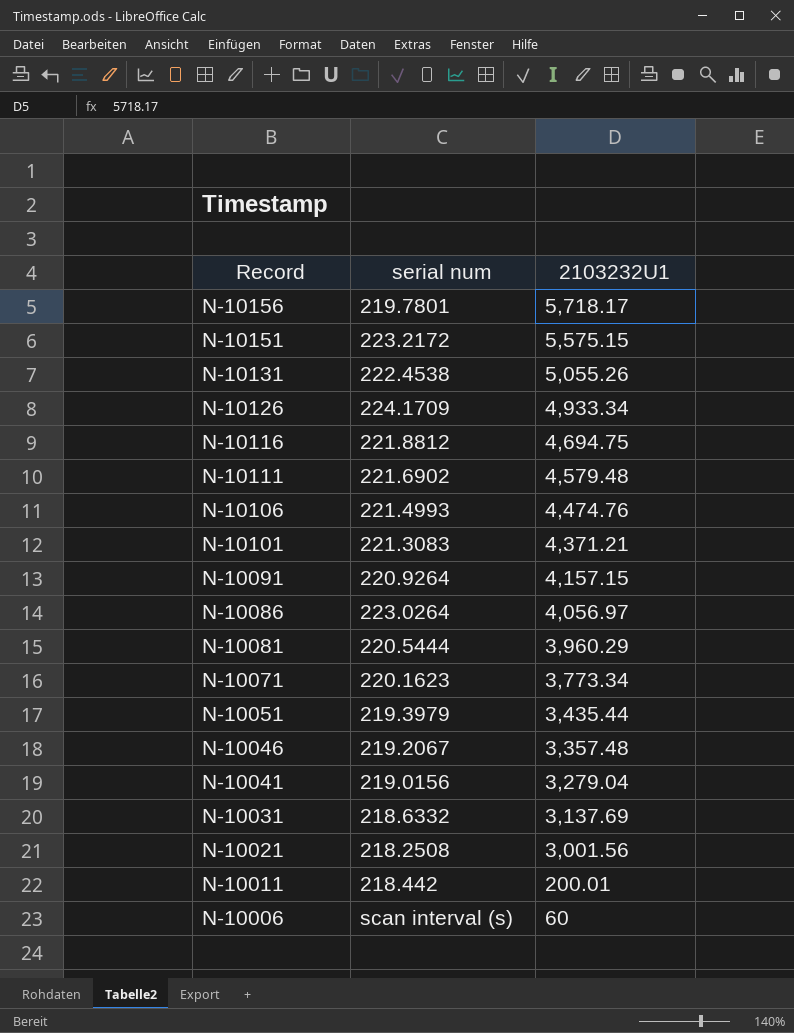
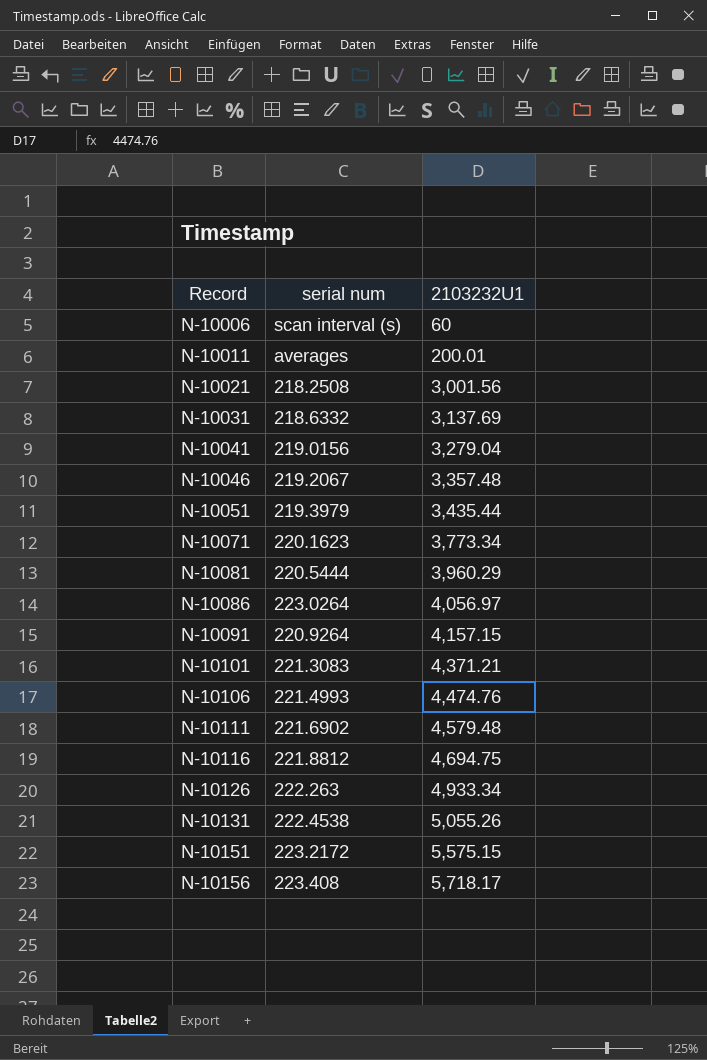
row order: Record descending -> Record ascending
N-10011 | serial num: 218.442 -> averages
N-10126 | serial num: 224.1709 -> 222.263
N-10156 | serial num: 219.7801 -> 223.408

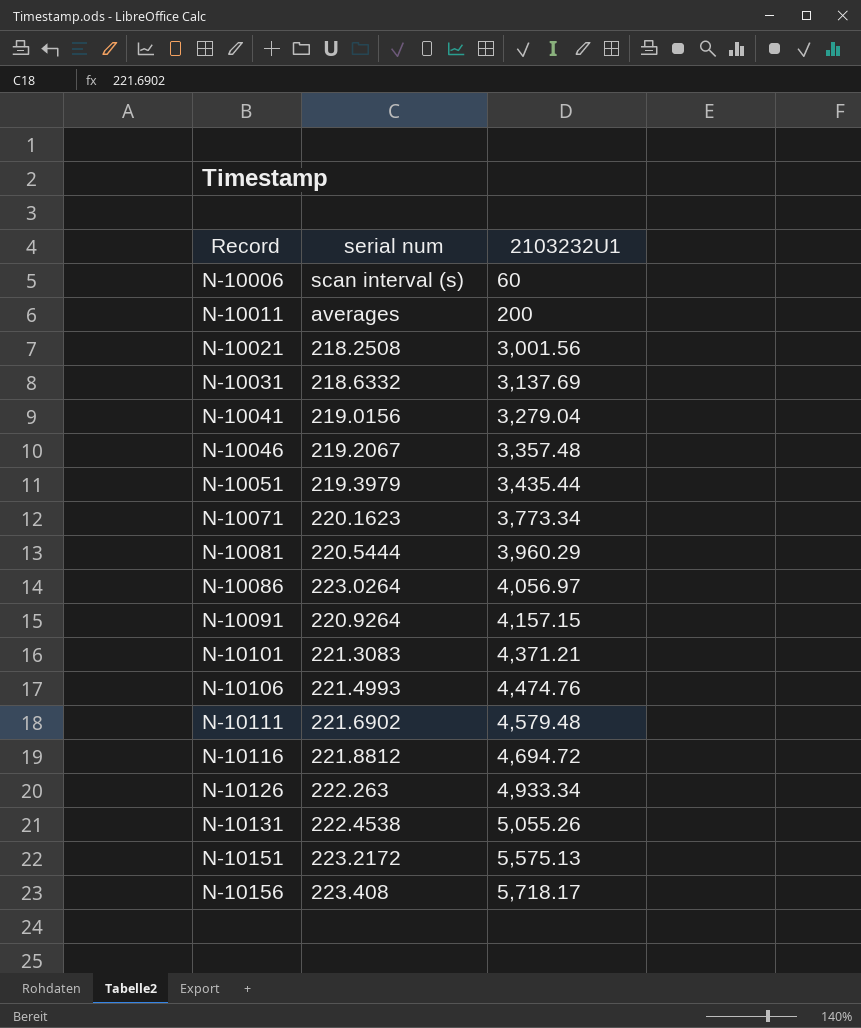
N-10011 | 2103232U1: 200.01 -> 200
N-10116 | 2103232U1: 4,694.75 -> 4,694.72
N-10151 | 2103232U1: 5,575.15 -> 5,575.13

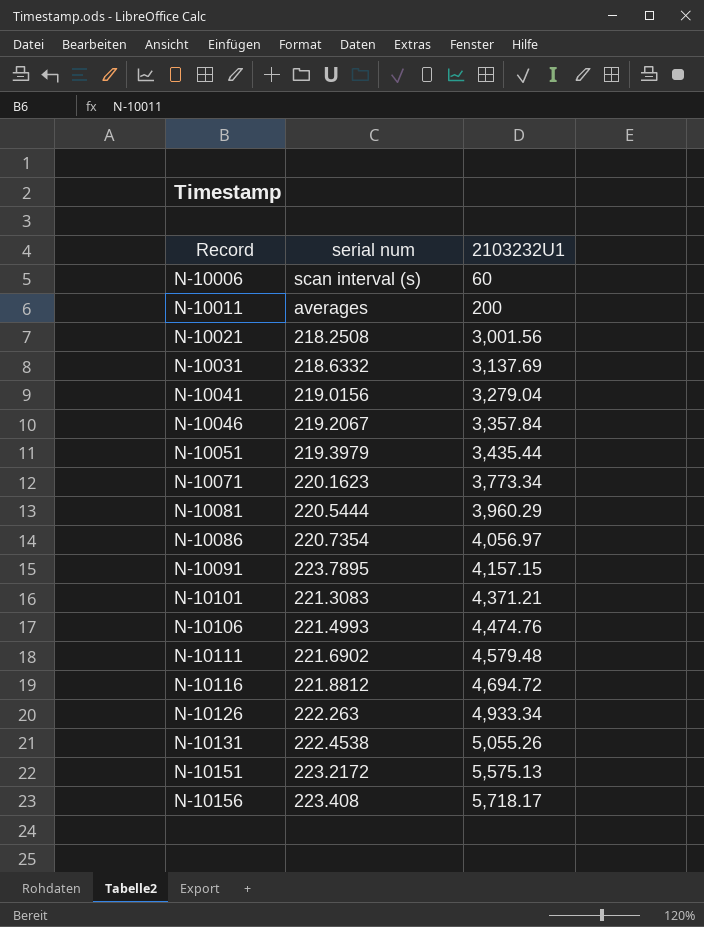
N-10046 | 2103232U1: 3,357.48 -> 3,357.84
N-10086 | serial num: 223.0264 -> 220.7354
N-10091 | serial num: 220.9264 -> 223.7895

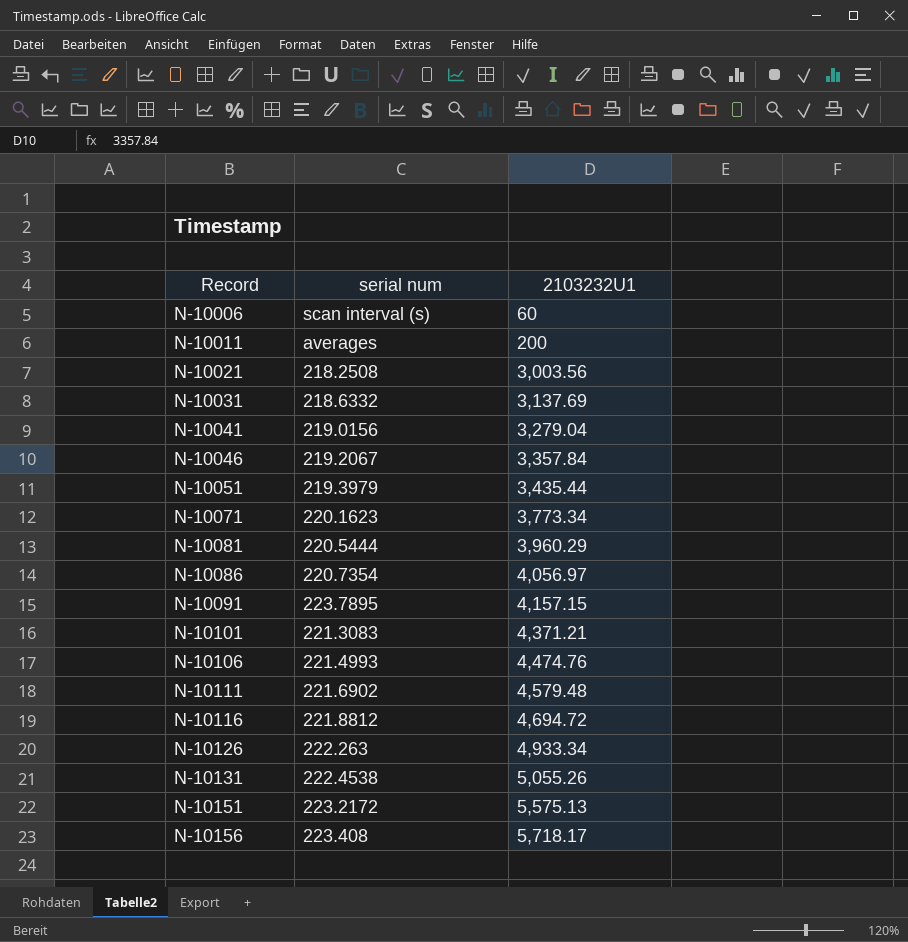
N-10021 | 2103232U1: 3,001.56 -> 3,003.56

